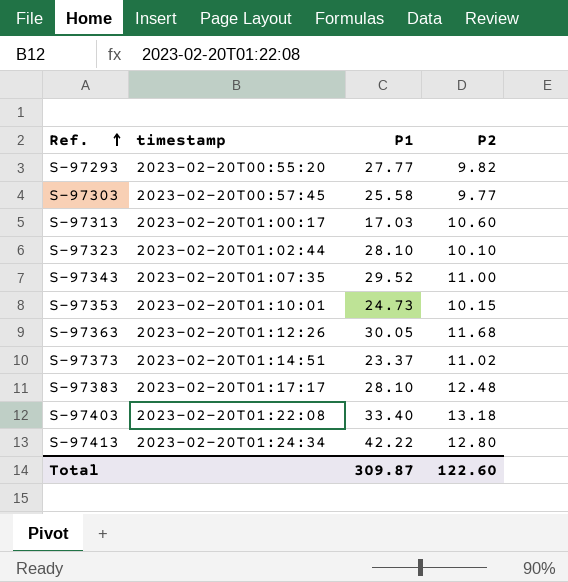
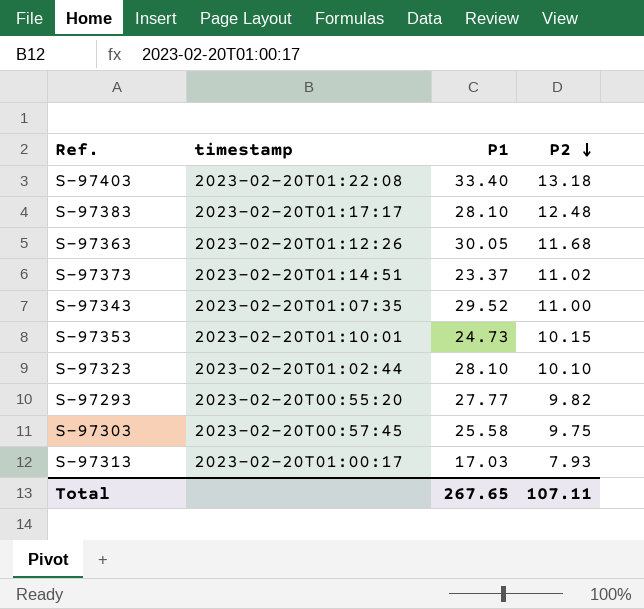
row order: Ref. ascending -> P2 descending
row S-97413: 2023-02-20T01:24:34 | 42.22 | 12.80 -> none
S-97303 | P2: 9.77 -> 9.75
S-97313 | P2: 10.60 -> 7.93
Total | P1: 309.87 -> 267.65
Total | P2: 122.60 -> 107.11

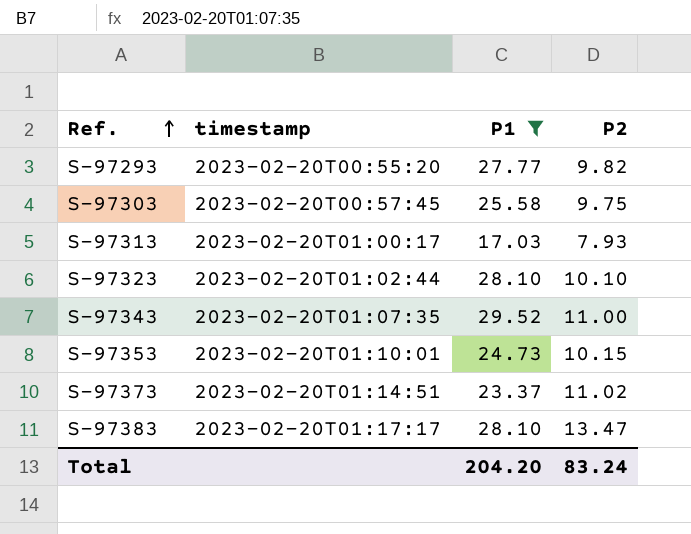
filter: none -> P1 <= 29.52
row order: P2 descending -> Ref. ascending
S-97383 | P2: 12.48 -> 13.47
Total | P1: 267.65 -> 204.20
Total | P2: 107.11 -> 83.24

